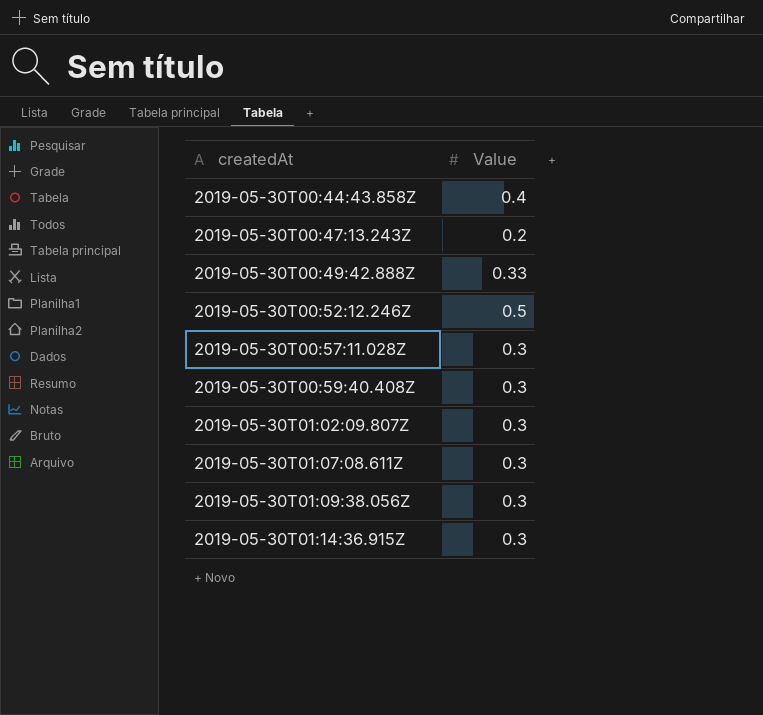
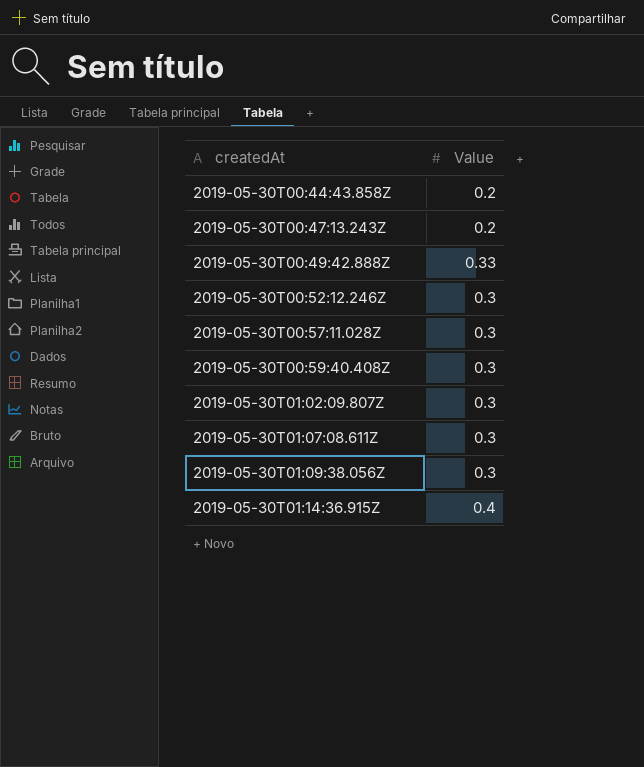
2019-05-30T00:44:43.858Z | Value: 0.4 -> 0.2
2019-05-30T00:52:12.246Z | Value: 0.5 -> 0.3
2019-05-30T01:14:36.915Z | Value: 0.3 -> 0.4

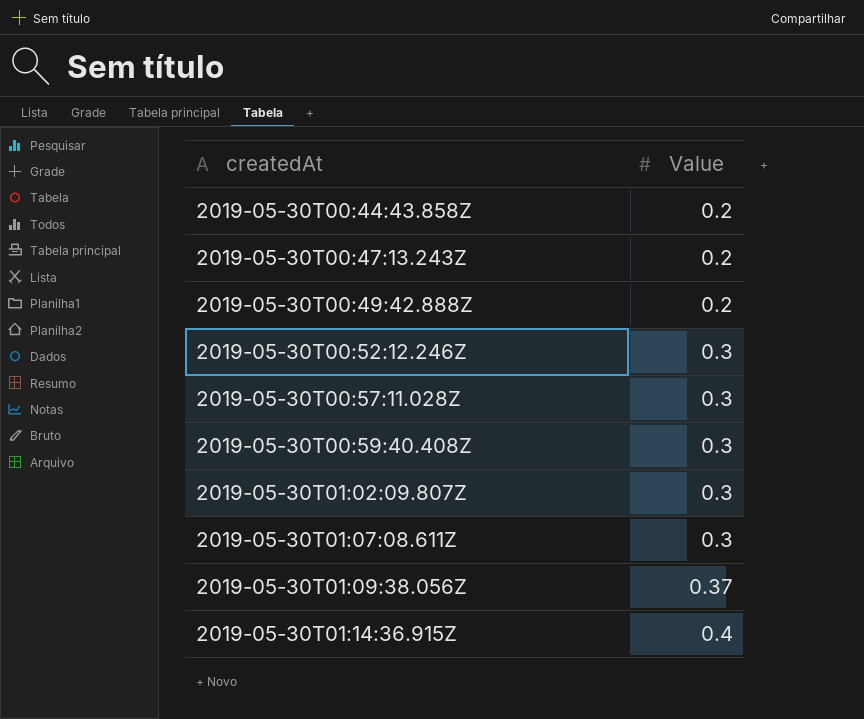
2019-05-30T00:49:42.888Z | Value: 0.33 -> 0.2
2019-05-30T01:09:38.056Z | Value: 0.3 -> 0.37

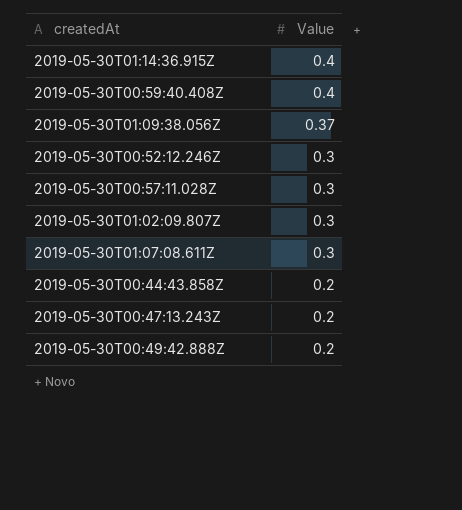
row order: createdAt ascending -> Value descending
2019-05-30T00:59:40.408Z | Value: 0.3 -> 0.4

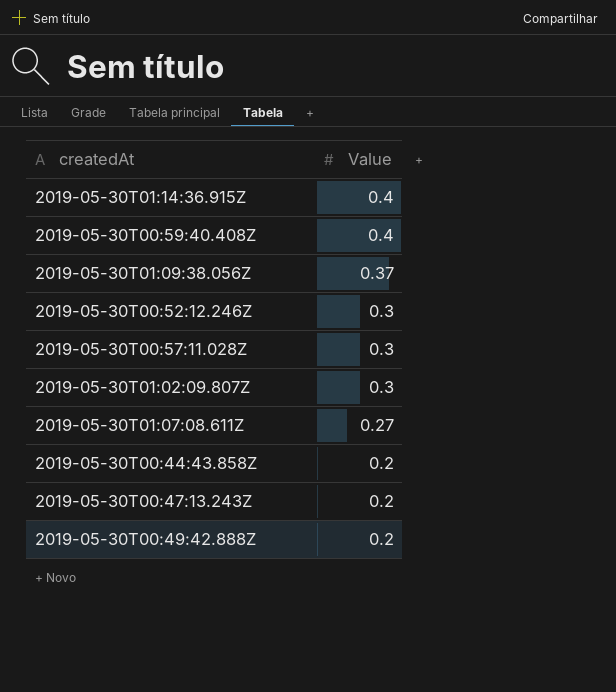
2019-05-30T01:07:08.611Z | Value: 0.3 -> 0.27

